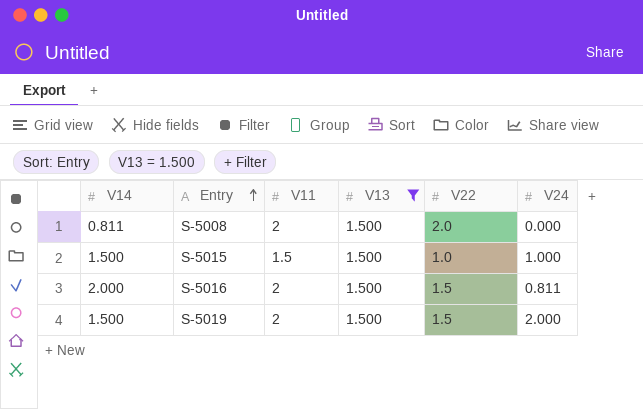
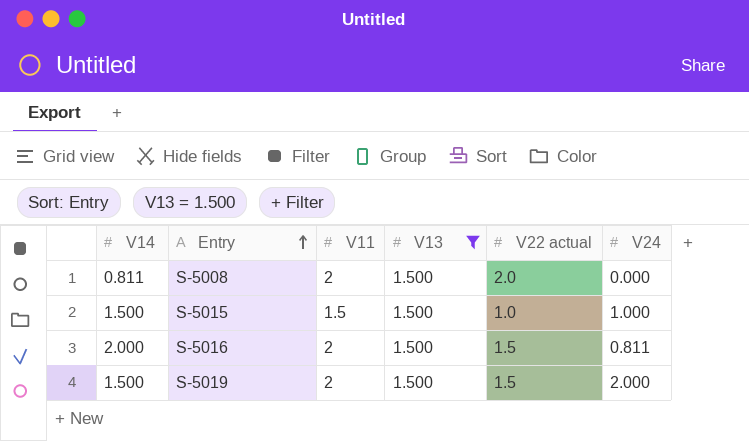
column name: V22 -> V22 actual

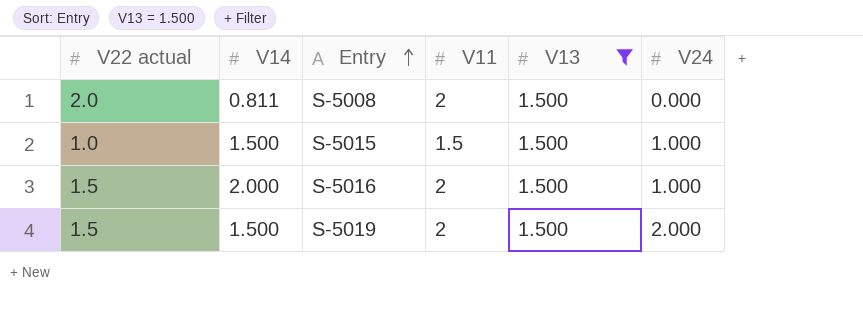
column V22 actual | position: 5 -> 1
S-5016 | V24: 0.811 -> 1.000

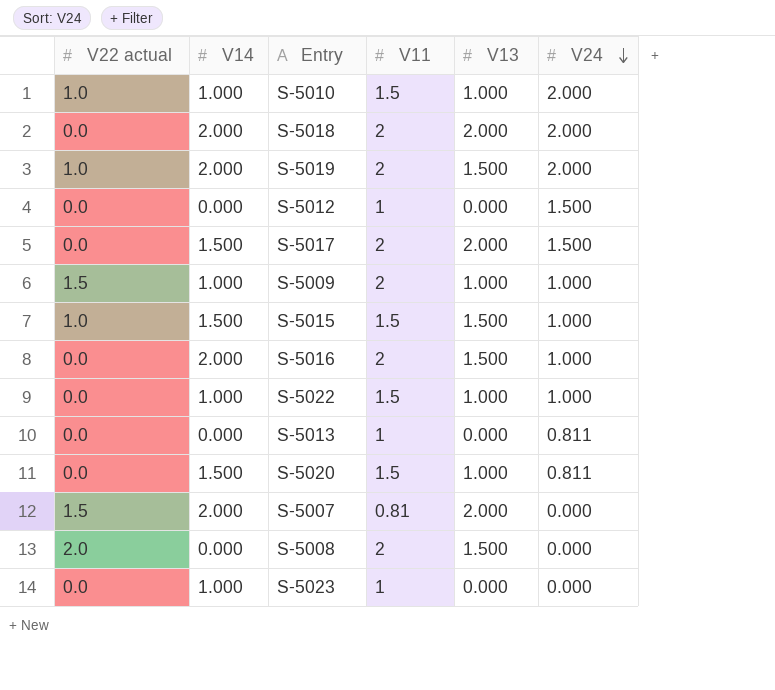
filter: V13 = 1.500 -> none
row order: Entry ascending -> V24 descending
S-5019 | V22 actual: 1.5 -> 1.0
S-5019 | V14: 1.500 -> 2.000
S-5016 | V22 actual: 1.5 -> 0.0
S-5008 | V14: 0.811 -> 0.000

